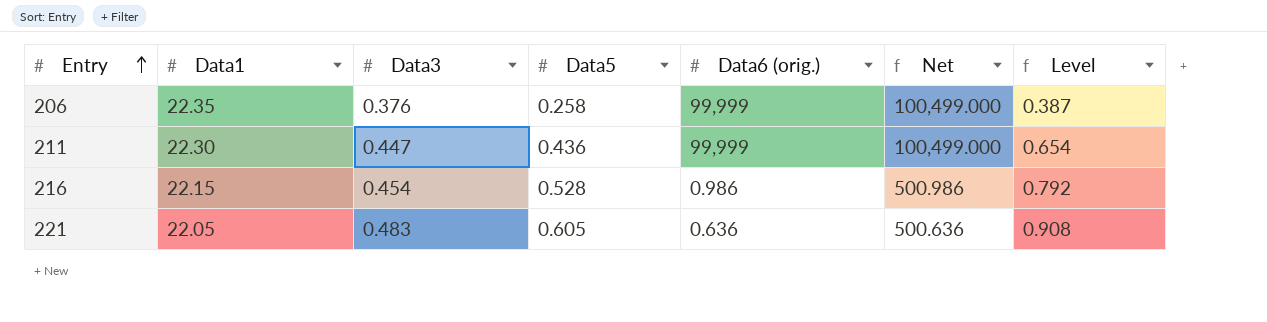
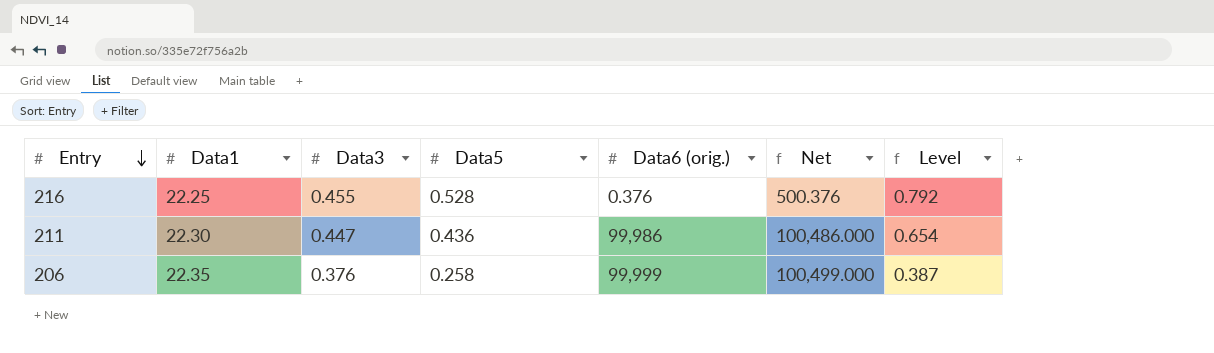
row order: Entry ascending -> Entry descending
row 221: 22.05 | 0.483 | 0.605 | 0.636 | 500.636 | 0.908 -> none
216 | Data1: 22.15 -> 22.25
216 | Data3: 0.454 -> 0.455
216 | Data6 (orig.): 0.986 -> 0.376
216 | Net: 500.986 -> 500.376
211 | Data6 (orig.): 99,999 -> 99,986
211 | Net: 100,499.000 -> 100,486.000

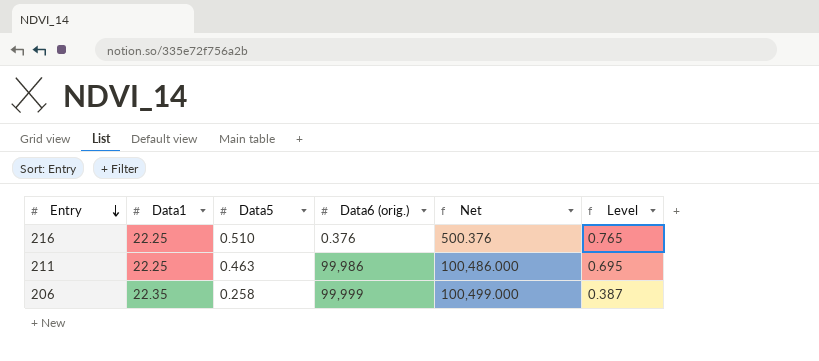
column Data3 | position: 3 -> none
216 | Data5: 0.528 -> 0.510
216 | Level: 0.792 -> 0.765
211 | Data1: 22.30 -> 22.25
211 | Data5: 0.436 -> 0.463
211 | Level: 0.654 -> 0.695

